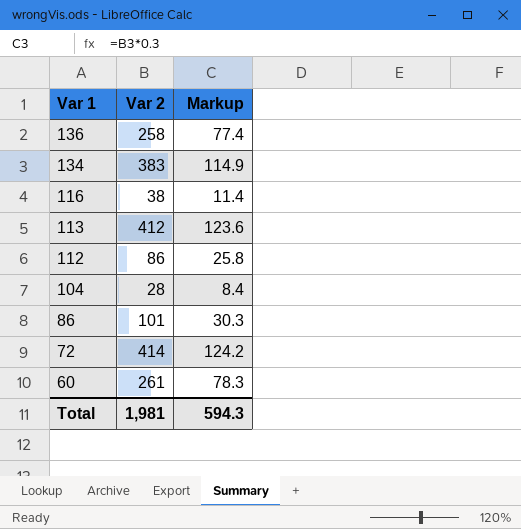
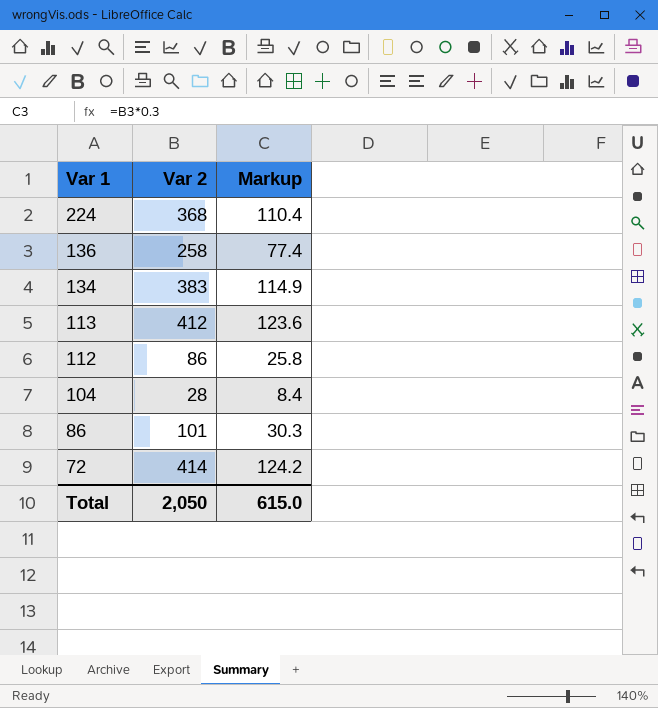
row 116: 38 | 11.4 -> none
row 60: 261 | 78.3 -> none
row 224: none -> 368 | 110.4
Total | Var 2: 1,981 -> 2,050
Total | Markup: 594.3 -> 615.0

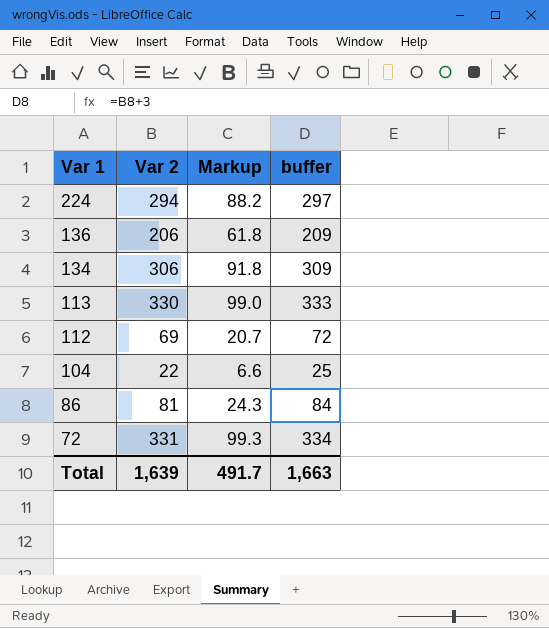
column buffer | formula: none -> [Var 2] + 3
224 | Var 2: 368 -> 294
224 | Markup: 110.4 -> 88.2
136 | Var 2: 258 -> 206
136 | Markup: 77.4 -> 61.8
134 | Var 2: 383 -> 306
134 | Markup: 114.9 -> 91.8
113 | Var 2: 412 -> 330
113 | Markup: 123.6 -> 99.0
112 | Var 2: 86 -> 69
112 | Markup: 25.8 -> 20.7
104 | Var 2: 28 -> 22
104 | Markup: 8.4 -> 6.6
86 | Var 2: 101 -> 81
86 | Markup: 30.3 -> 24.3
72 | Var 2: 414 -> 331
72 | Markup: 124.2 -> 99.3
Total | Var 2: 2,050 -> 1,639
Total | Markup: 615.0 -> 491.7

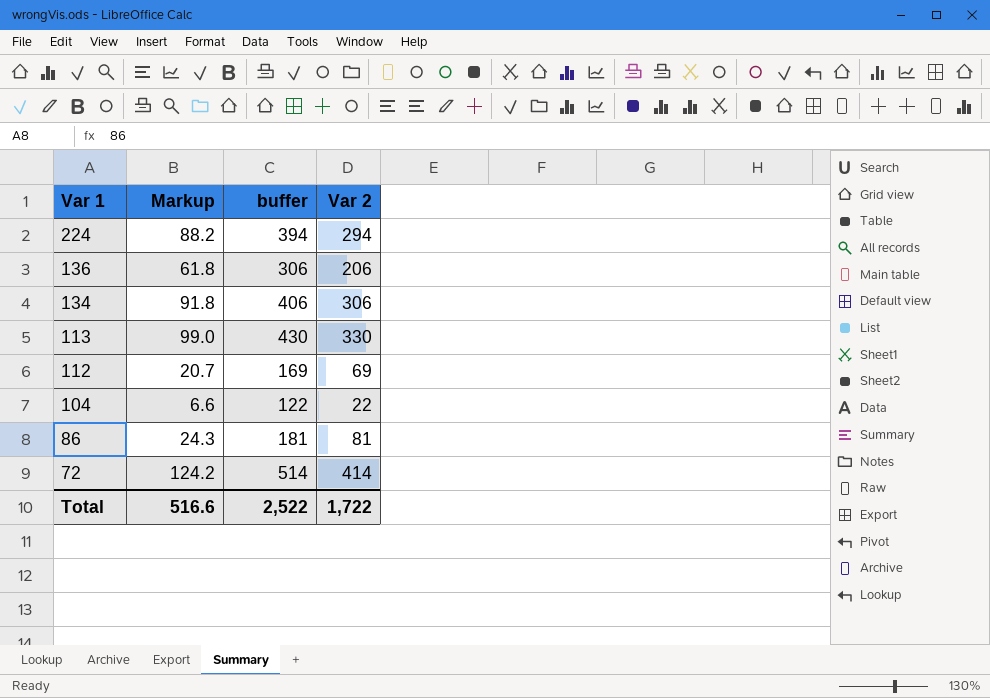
column buffer | formula: [Var 2] + 3 -> [Var 2] + 100
column Var 2 | position: 2 -> 4
72 | Markup: 99.3 -> 124.2
72 | Var 2: 331 -> 414
Total | Markup: 491.7 -> 516.6
Total | buffer: 1,663 -> 2,522
Total | Var 2: 1,639 -> 1,722

